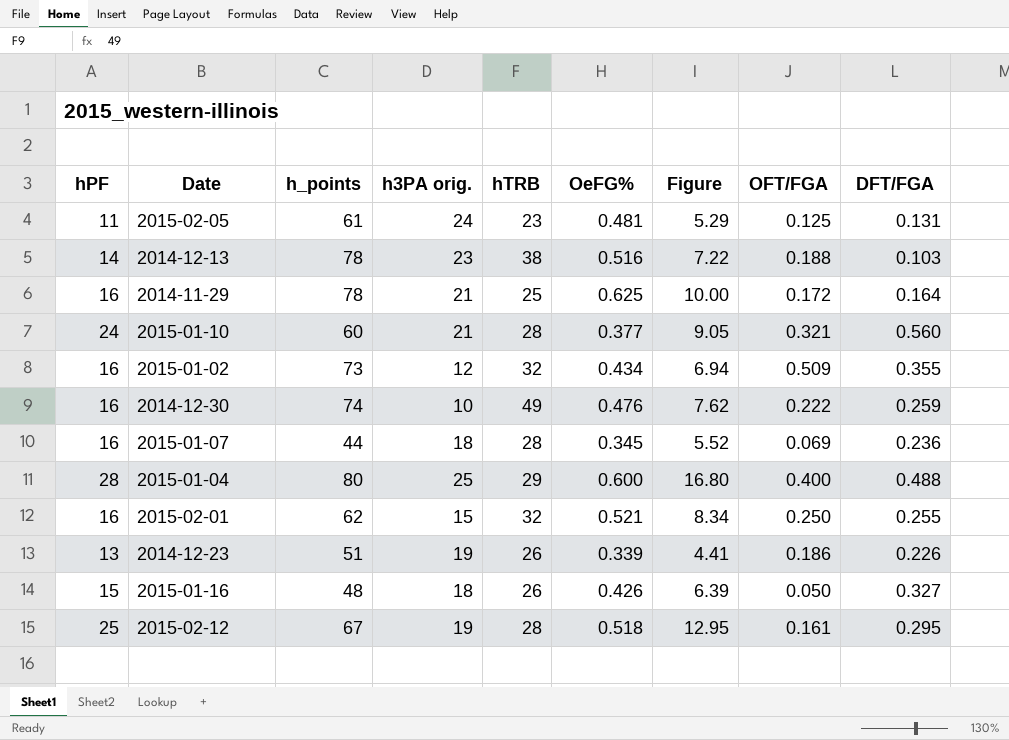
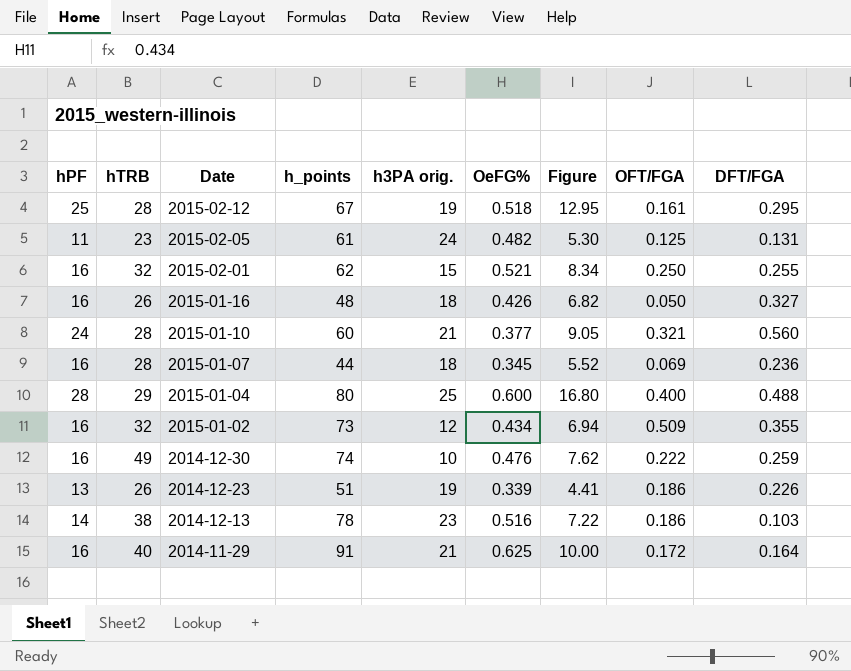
row order: none -> Date descending
column hTRB | position: 5 -> 2
2015-02-05 | OeFG%: 0.481 -> 0.482
2015-02-05 | Figure: 5.29 -> 5.30
2015-01-16 | hPF: 15 -> 16
2015-01-16 | Figure: 6.39 -> 6.82
2014-12-13 | OFT/FGA: 0.188 -> 0.186
2014-11-29 | hTRB: 25 -> 40
2014-11-29 | h_points: 78 -> 91

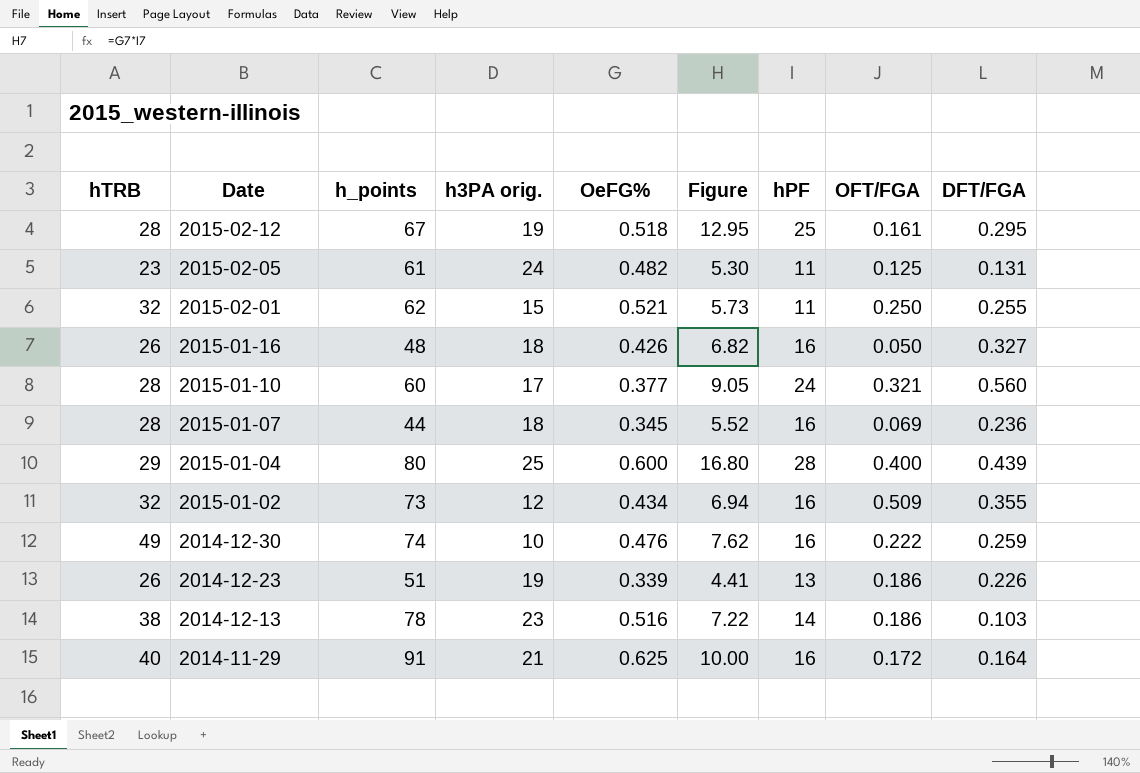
column hPF | position: 1 -> 7
2015-02-01 | Figure: 8.34 -> 5.73
2015-02-01 | hPF: 16 -> 11
2015-01-10 | h3PA orig.: 21 -> 17
2015-01-04 | DFT/FGA: 0.488 -> 0.439

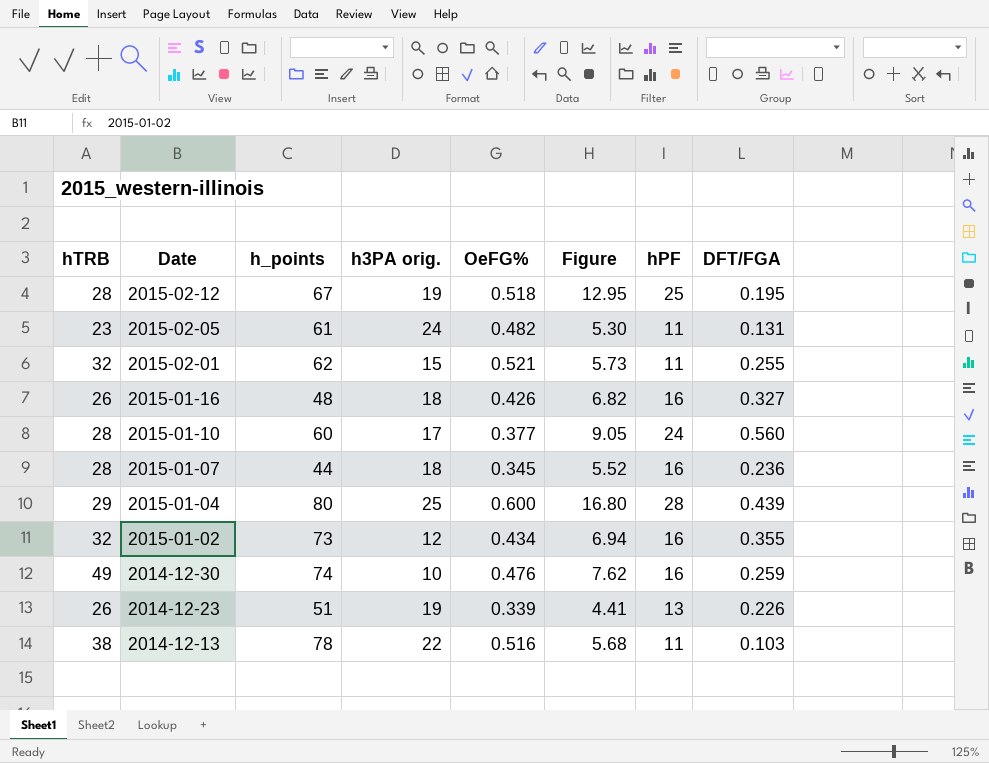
column OFT/FGA | position: 8 -> none
row 2014-11-29: 40 | 91 | 21 | 0.625 | 10.00 | 16 | 0.172 | 0.164 -> none
2015-02-12 | DFT/FGA: 0.295 -> 0.195
2014-12-13 | h3PA orig.: 23 -> 22
2014-12-13 | Figure: 7.22 -> 5.68
2014-12-13 | hPF: 14 -> 11

